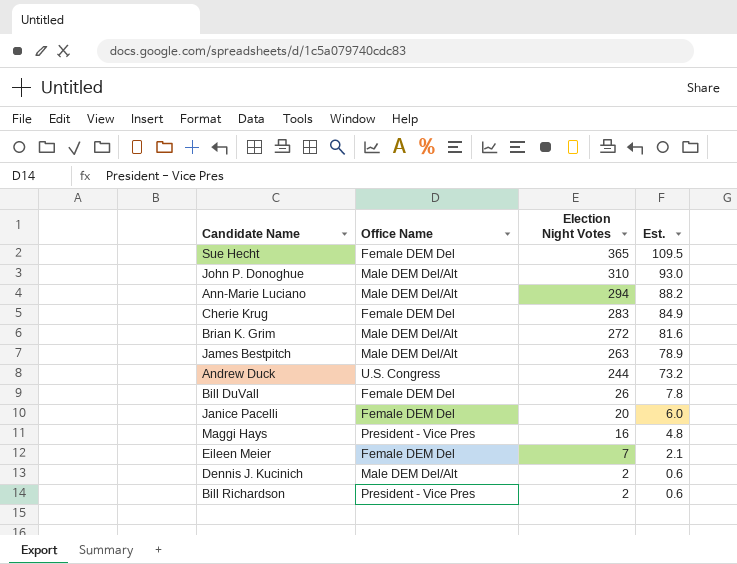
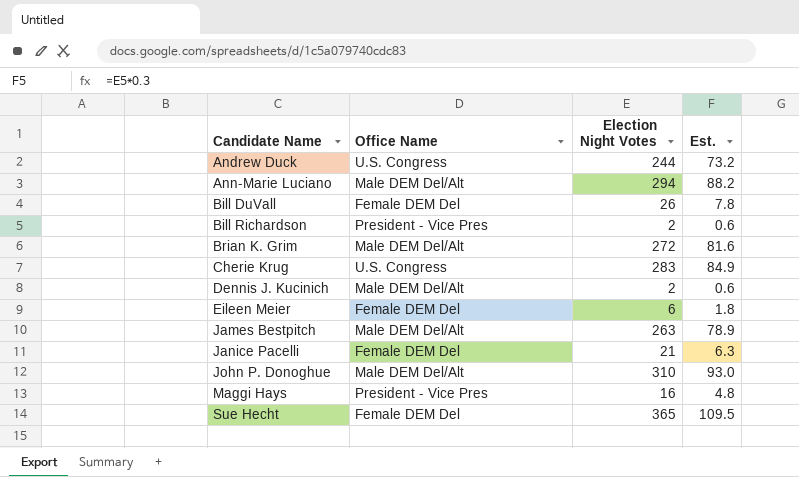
row order: Election Night Votes descending -> Candidate Name ascending
Cherie Krug | Office Name: Female DEM Del -> U.S. Congress
Eileen Meier | Election Night Votes: 7 -> 6
Eileen Meier | Est.: 2.1 -> 1.8
Janice Pacelli | Election Night Votes: 20 -> 21
Janice Pacelli | Est.: 6.0 -> 6.3

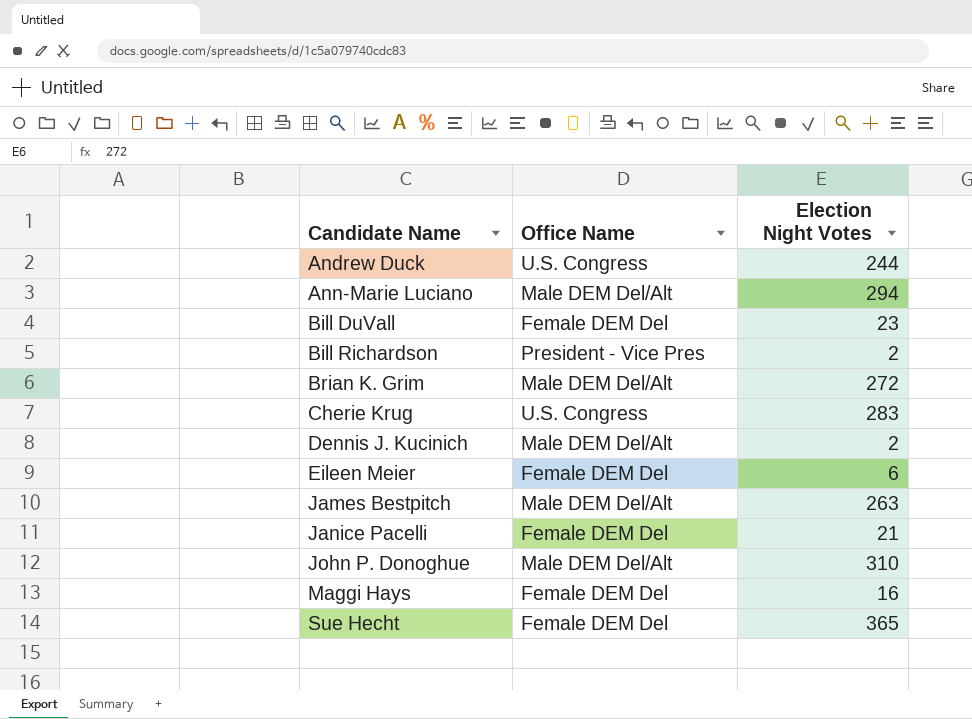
column Est. | formula: [Election Night Votes] * 0.3 -> none
Bill DuVall | Election Night Votes: 26 -> 23
Maggi Hays | Office Name: President - Vice Pres -> Female DEM Del

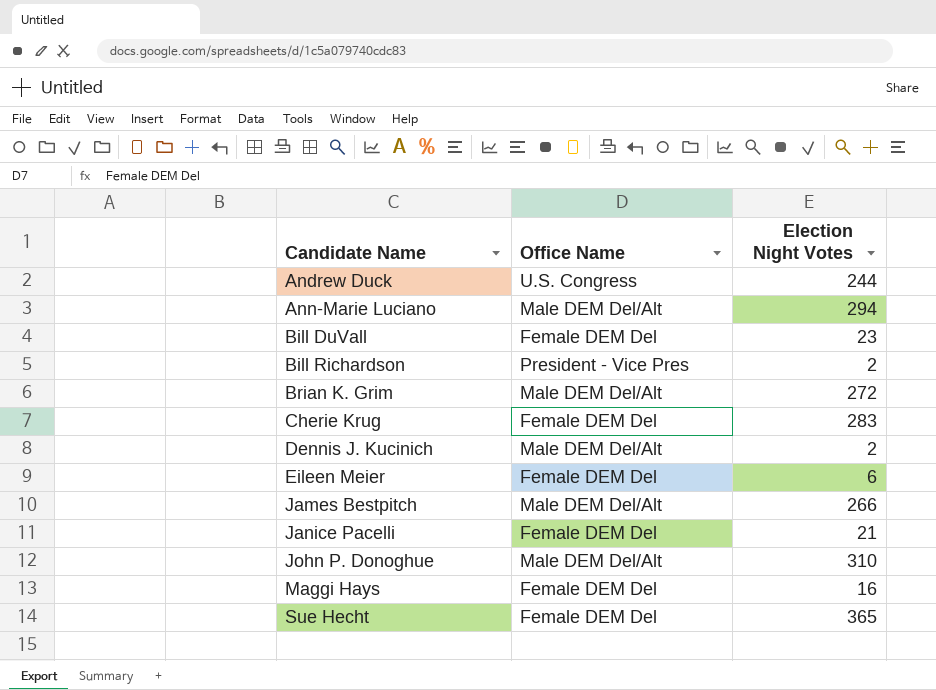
Cherie Krug | Office Name: U.S. Congress -> Female DEM Del
James Bestpitch | Election Night Votes: 263 -> 266

